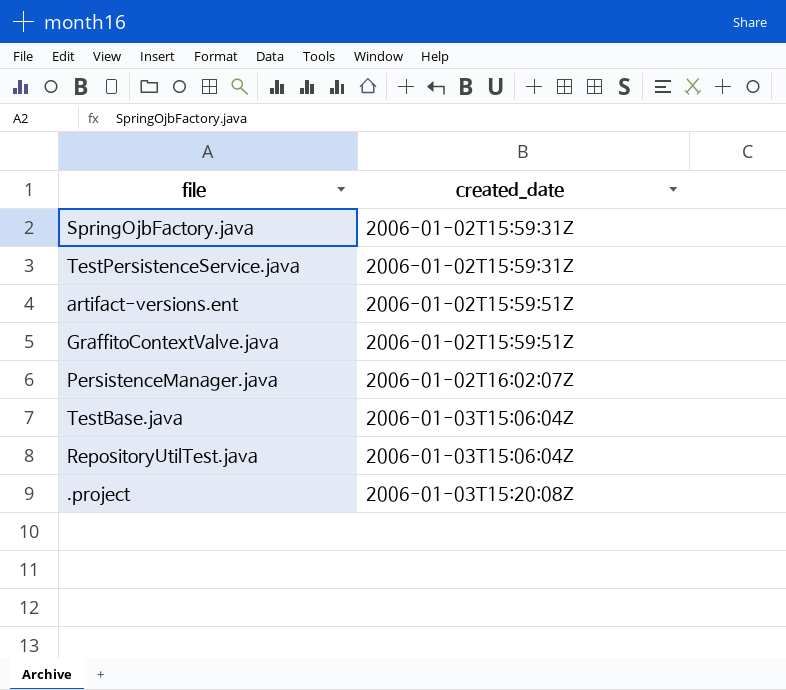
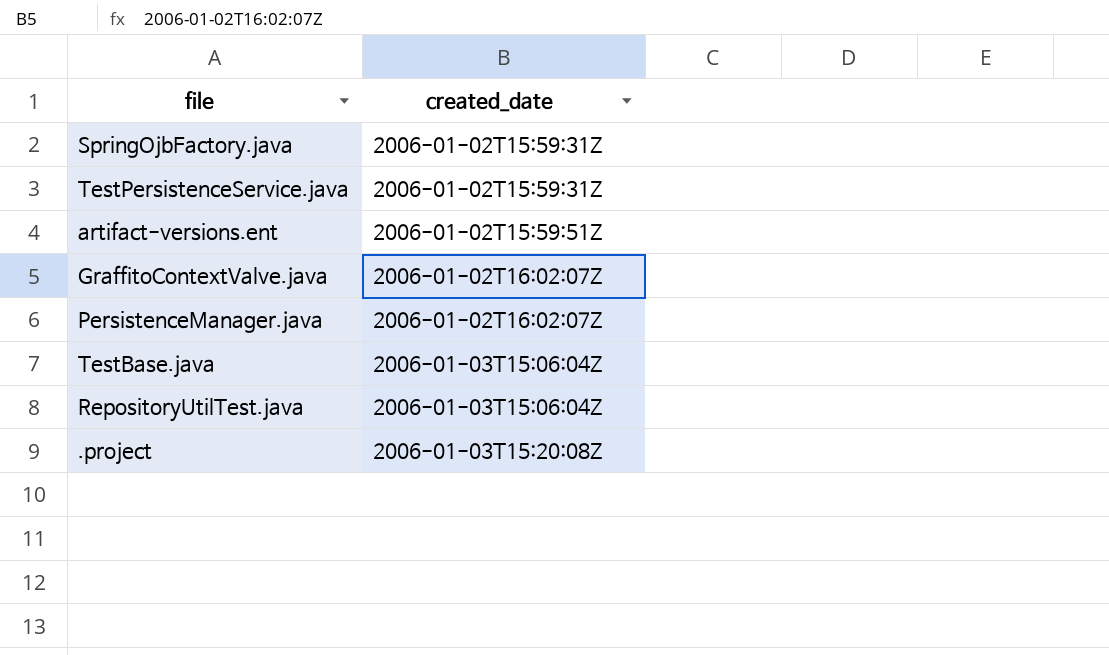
GraffitoContextValve.java | created_date: 2006-01-02T15:59:51Z -> 2006-01-02T16:02:07Z

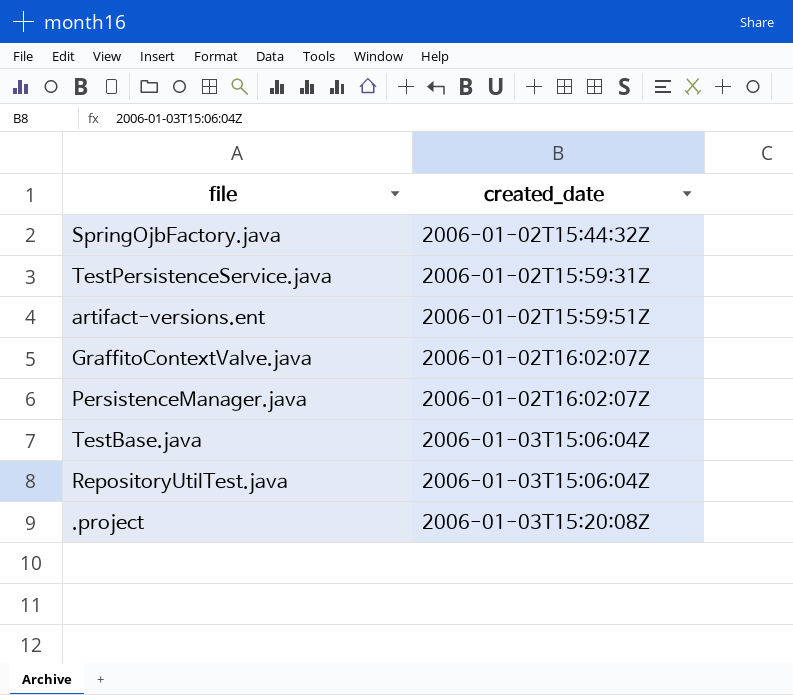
SpringOjbFactory.java | created_date: 2006-01-02T15:59:31Z -> 2006-01-02T15:44:32Z

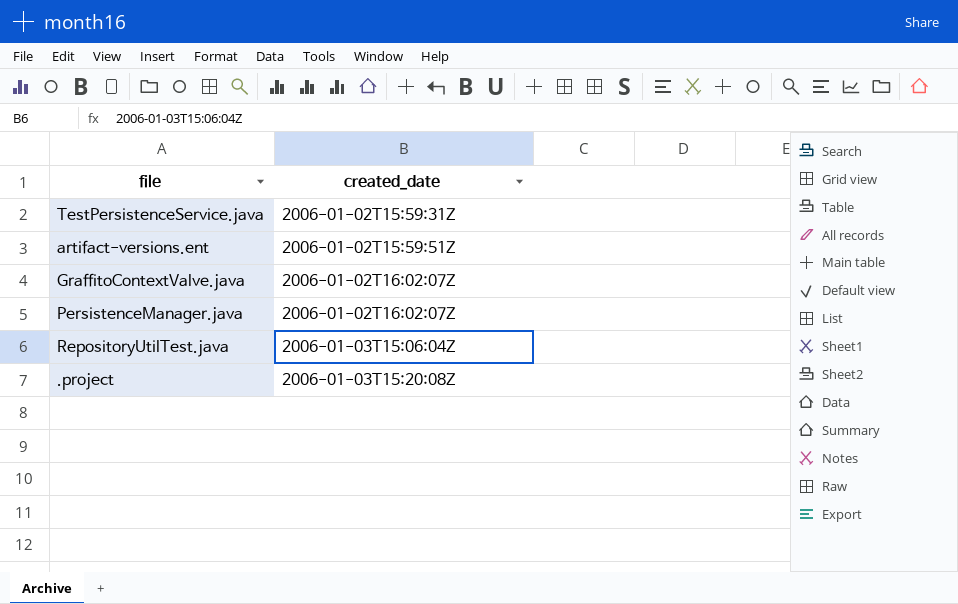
row SpringOjbFactory.java: 2006-01-02T15:44:32Z -> none
row TestBase.java: 2006-01-03T15:06:04Z -> none

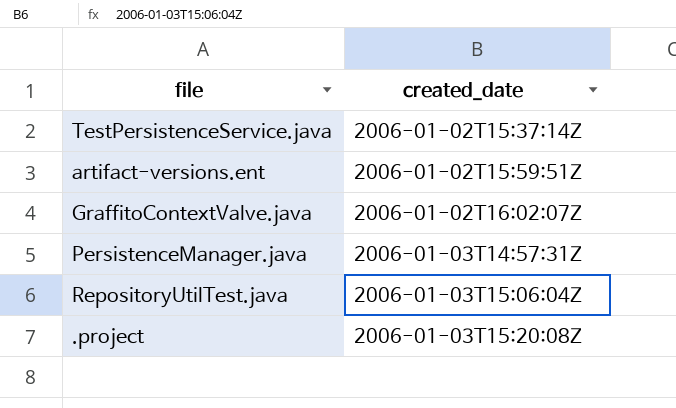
TestPersistenceService.java | created_date: 2006-01-02T15:59:31Z -> 2006-01-02T15:37:14Z
PersistenceManager.java | created_date: 2006-01-02T16:02:07Z -> 2006-01-03T14:57:31Z

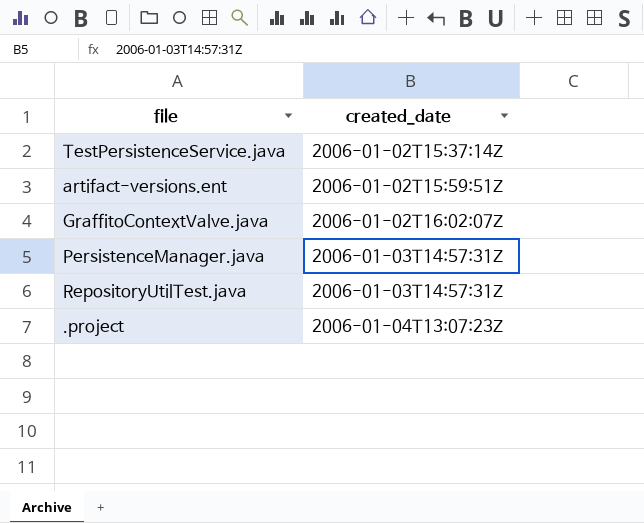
RepositoryUtilTest.java | created_date: 2006-01-03T15:06:04Z -> 2006-01-03T14:57:31Z
.project | created_date: 2006-01-03T15:20:08Z -> 2006-01-04T13:07:23Z

